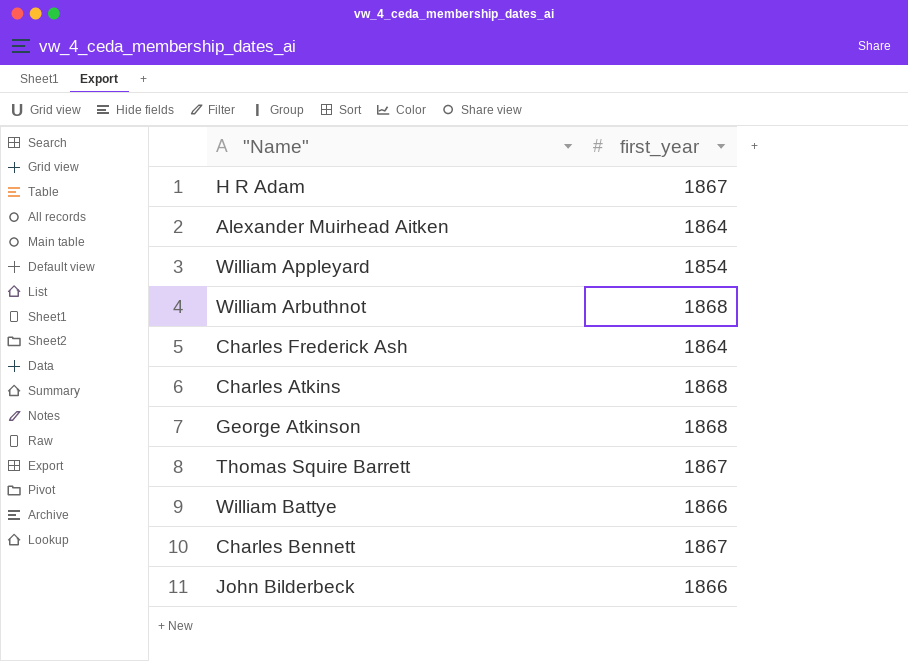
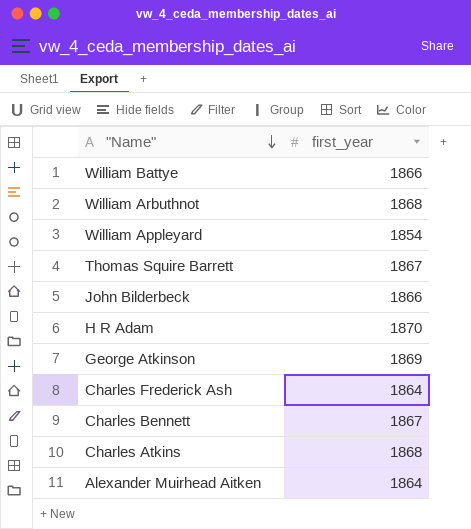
row order: none -> "Name" descending
H R Adam | first_year: 1867 -> 1870
George Atkinson | first_year: 1868 -> 1869

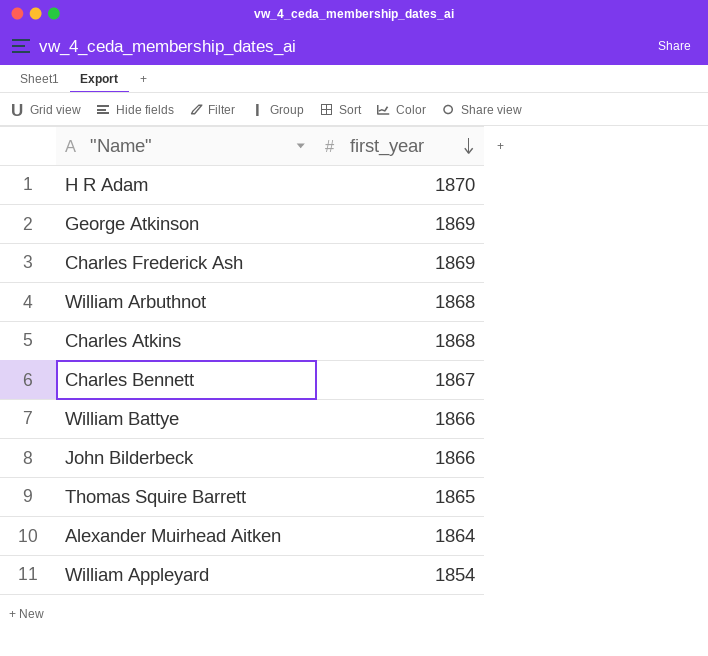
row order: "Name" descending -> first_year descending
Charles Frederick Ash | first_year: 1864 -> 1869
Thomas Squire Barrett | first_year: 1867 -> 1865

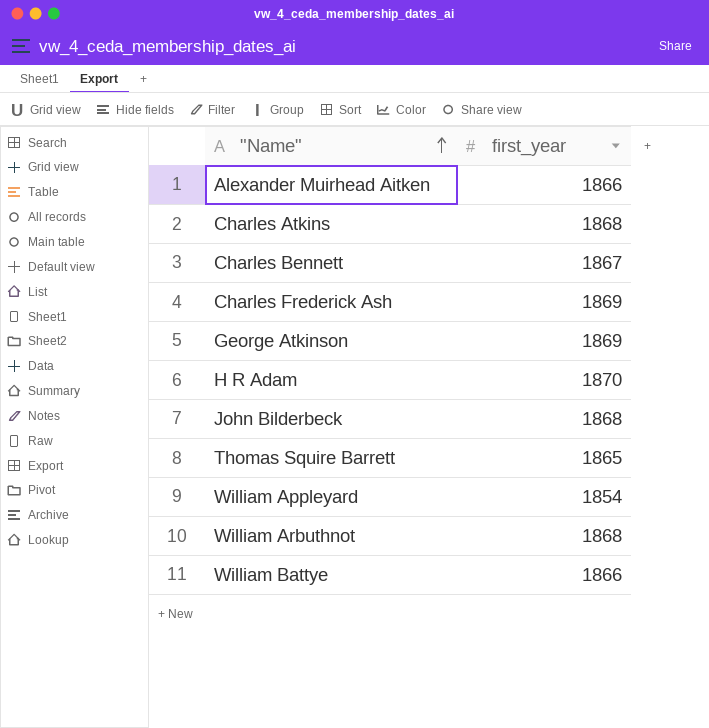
row order: first_year descending -> "Name" ascending
Alexander Muirhead Aitken | first_year: 1864 -> 1866
John Bilderbeck | first_year: 1866 -> 1868

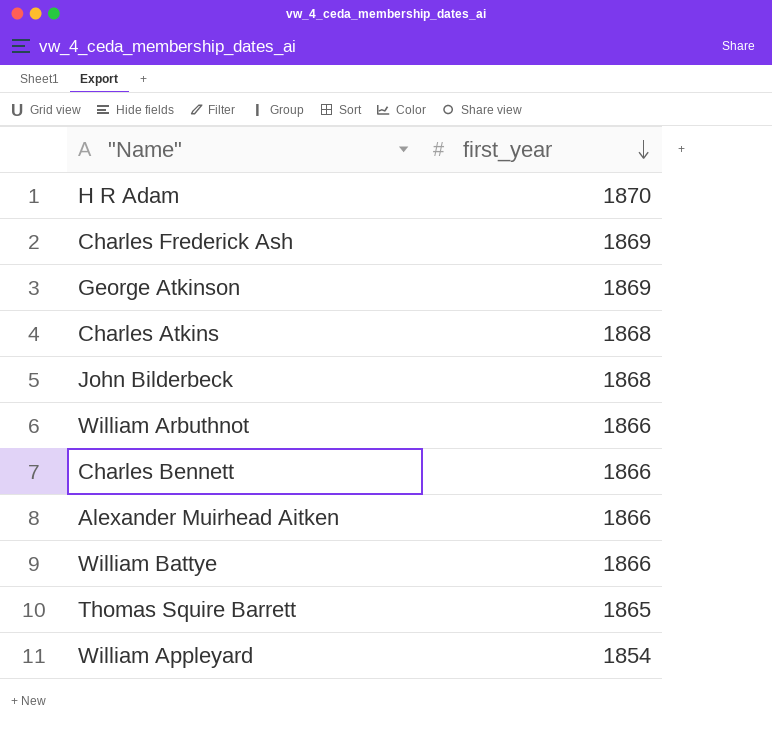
row order: "Name" ascending -> first_year descending
William Arbuthnot | first_year: 1868 -> 1866
Charles Bennett | first_year: 1867 -> 1866

